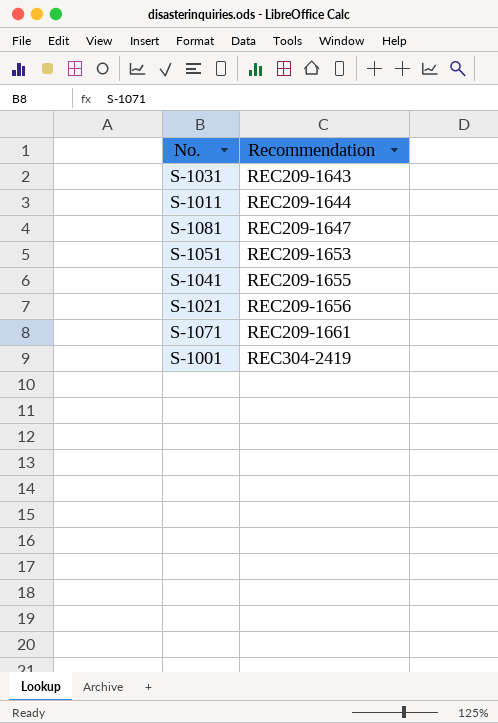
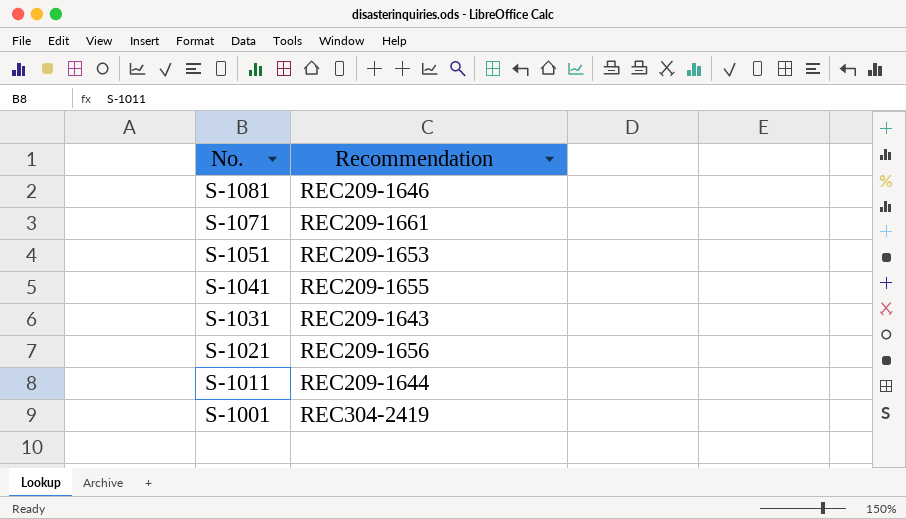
row order: Recommendation ascending -> No. descending
S-1081 | Recommendation: REC209-1647 -> REC209-1646

